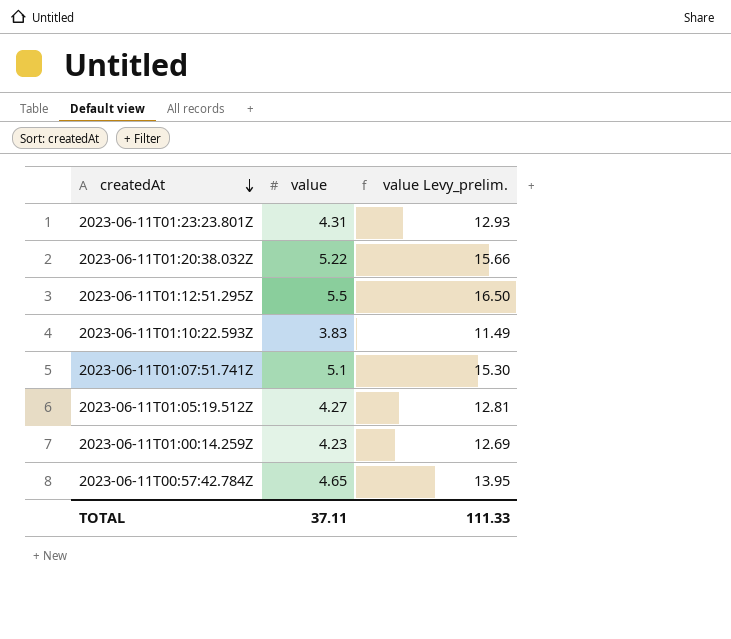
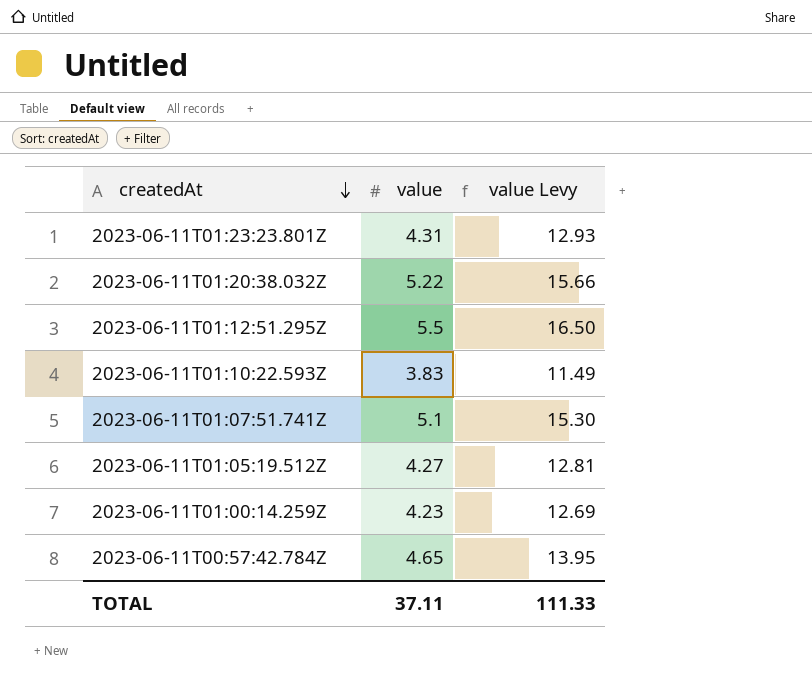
column name: value Levy_prelim. -> value Levy

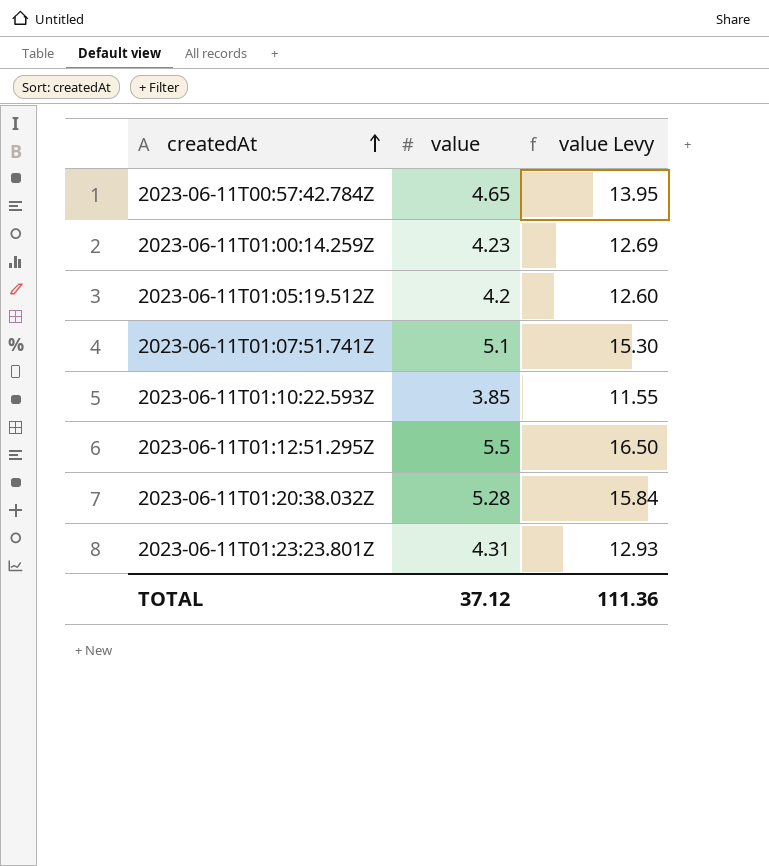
row order: createdAt descending -> createdAt ascending
2023-06-11T01:05:19.512Z | value: 4.27 -> 4.2
2023-06-11T01:05:19.512Z | value Levy: 12.81 -> 12.60
2023-06-11T01:10:22.593Z | value: 3.83 -> 3.85
2023-06-11T01:10:22.593Z | value Levy: 11.49 -> 11.55
2023-06-11T01:20:38.032Z | value: 5.22 -> 5.28
2023-06-11T01:20:38.032Z | value Levy: 15.66 -> 15.84
TOTAL | value: 37.11 -> 37.12
TOTAL | value Levy: 111.33 -> 111.36

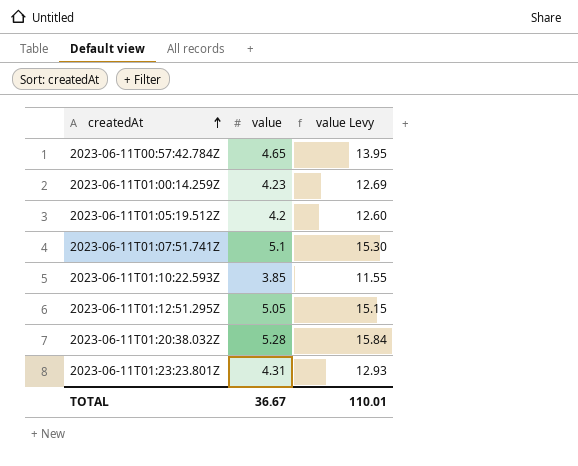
2023-06-11T01:12:51.295Z | value: 5.5 -> 5.05
2023-06-11T01:12:51.295Z | value Levy: 16.50 -> 15.15
TOTAL | value: 37.12 -> 36.67
TOTAL | value Levy: 111.36 -> 110.01

